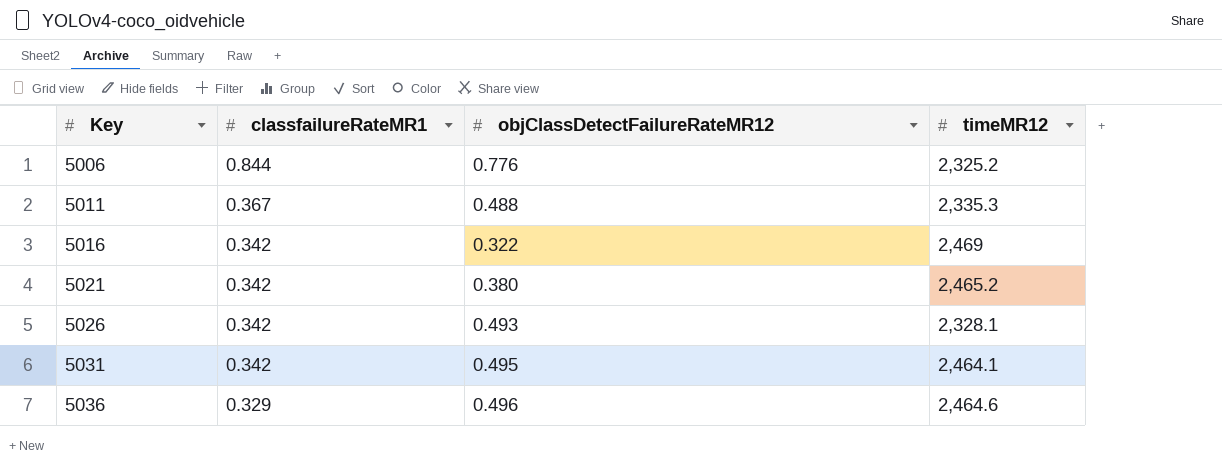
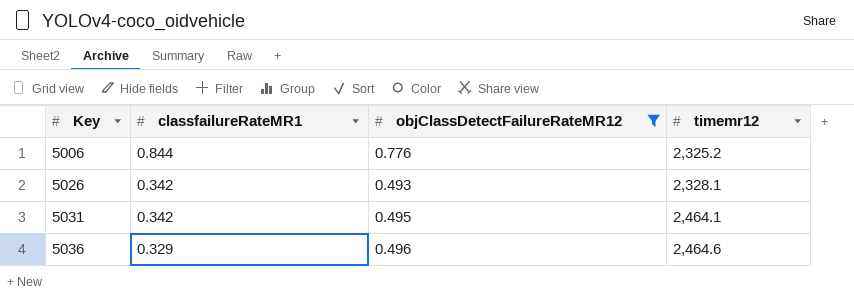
filter: none -> objClassDetectFailureRateMR12 >= 0.493
column name: timeMR12 -> timemr12

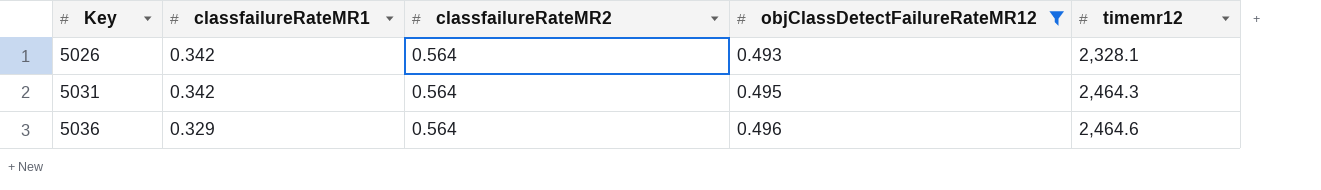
column classfailureRateMR2 | position: none -> 3
row 5006: 0.844 | 0.776 | 2,325.2 -> none
5031 | timemr12: 2,464.1 -> 2,464.3

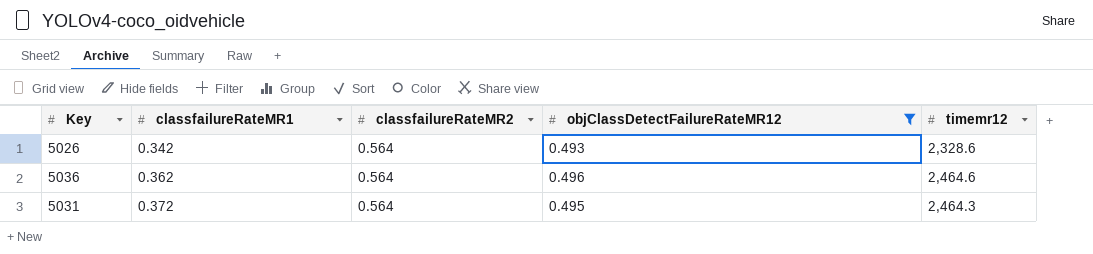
row order: Key ascending -> classfailureRateMR1 ascending
5026 | timemr12: 2,328.1 -> 2,328.6
5036 | classfailureRateMR1: 0.329 -> 0.362
5031 | classfailureRateMR1: 0.342 -> 0.372

